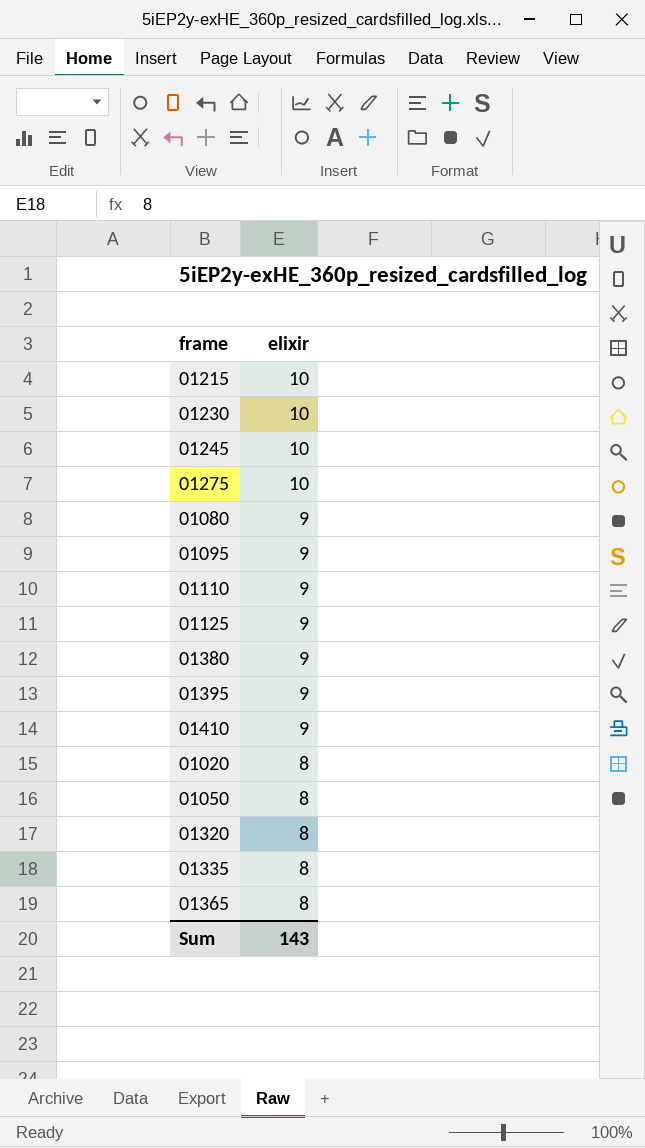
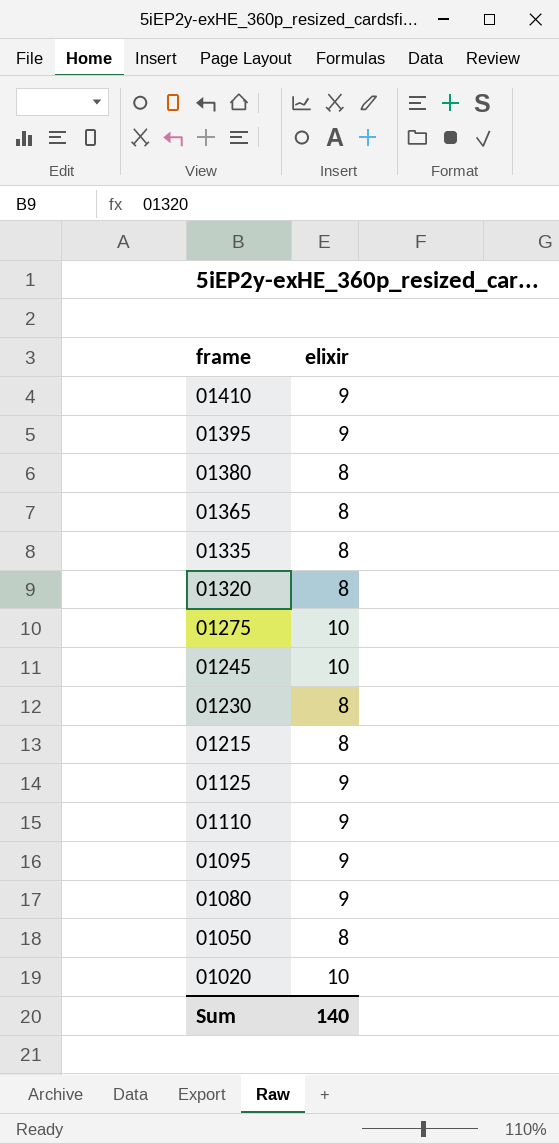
row order: elixir descending -> frame descending
01380 | elixir: 9 -> 8
01230 | elixir: 10 -> 8
01215 | elixir: 10 -> 8
01020 | elixir: 8 -> 10
Sum | elixir: 143 -> 140

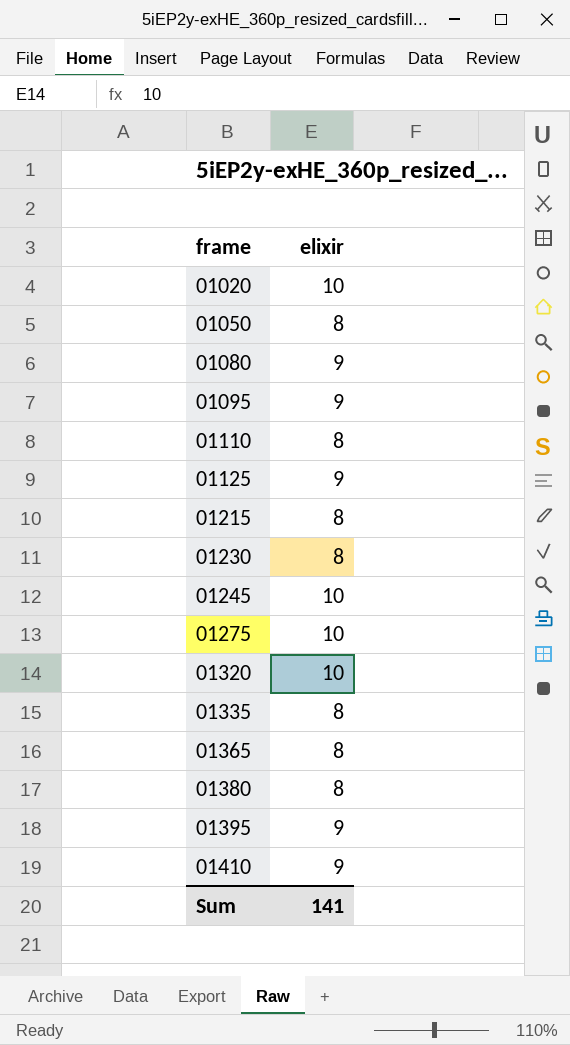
row order: frame descending -> frame ascending
01110 | elixir: 9 -> 8
01320 | elixir: 8 -> 10
Sum | elixir: 140 -> 141

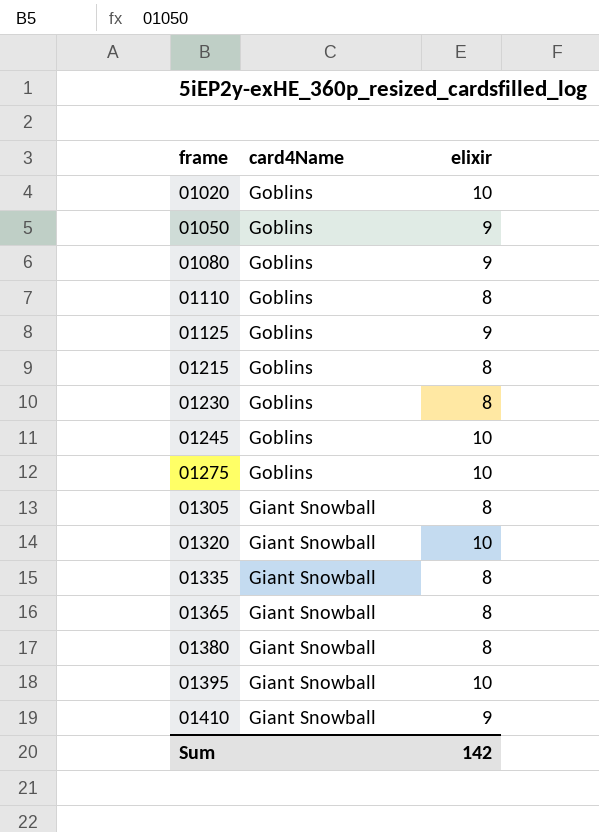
column card4Name | position: none -> 2
row 01095: 9 -> none
01050 | elixir: 8 -> 9
row 01305: none -> Giant Snowball | 8
01395 | elixir: 9 -> 10
Sum | elixir: 141 -> 142

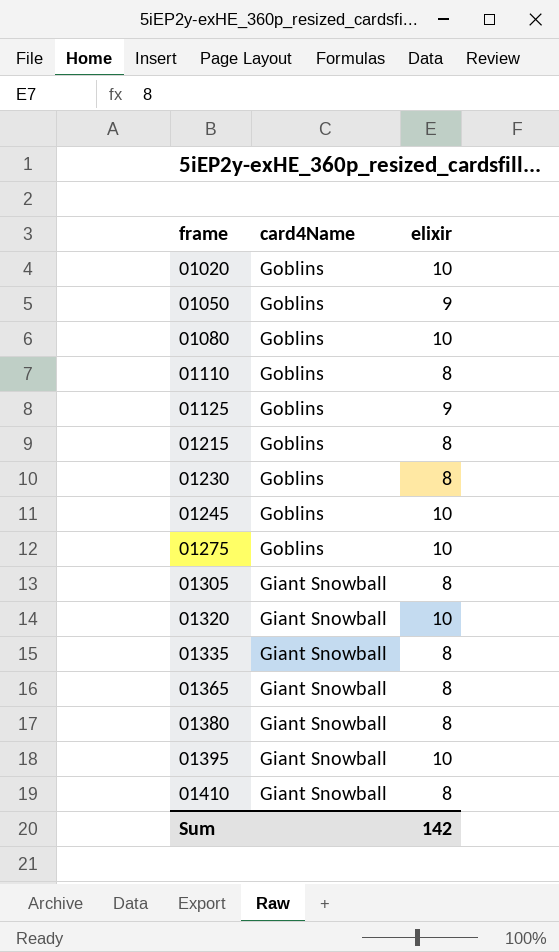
01080 | elixir: 9 -> 10
01410 | elixir: 9 -> 8

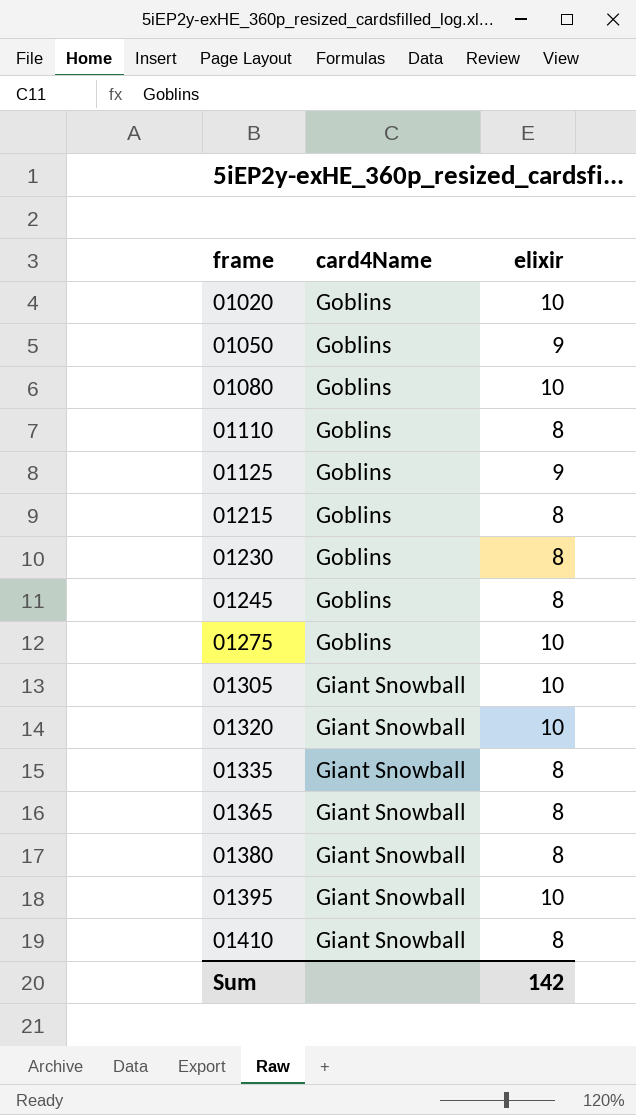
01245 | elixir: 10 -> 8
01305 | elixir: 8 -> 10

